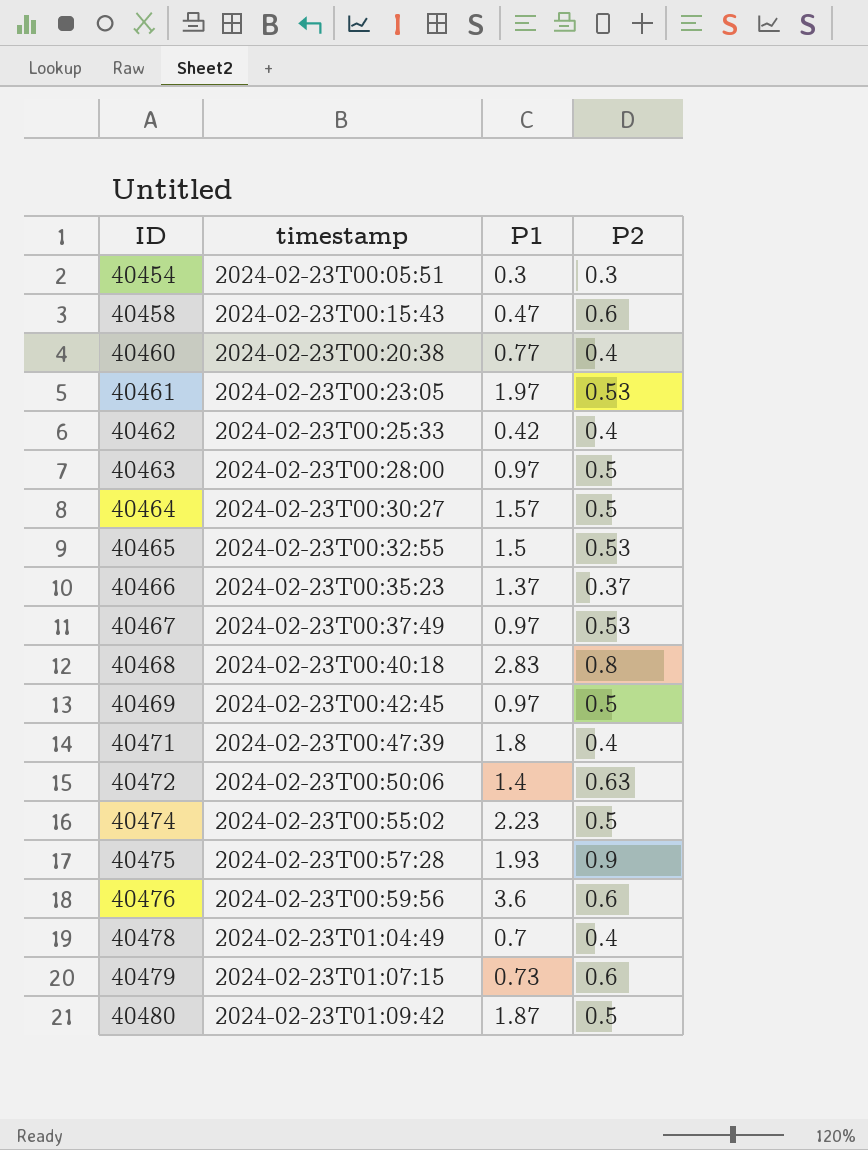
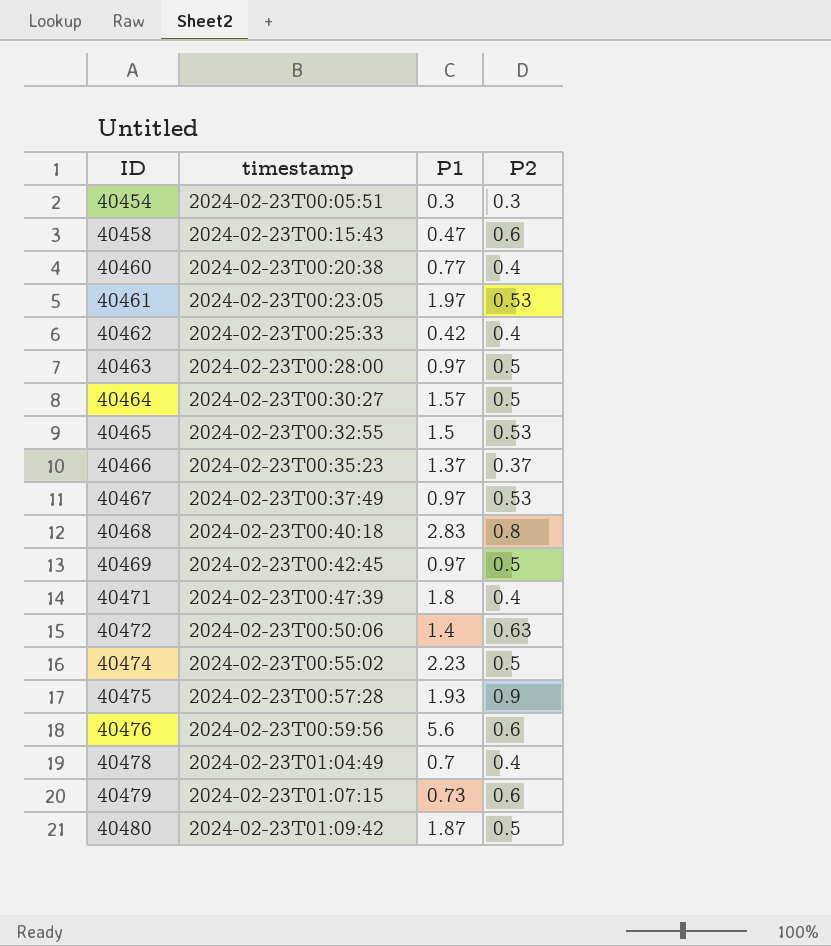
40476 | P1: 3.6 -> 5.6

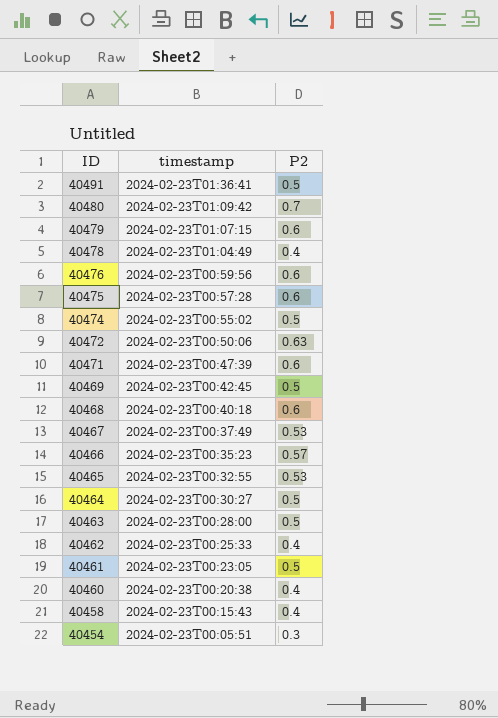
row order: ID ascending -> ID descending
column P1 | position: 3 -> none
row 40491: none -> 2024-02-23T01:36:41 | 0.5
40480 | P2: 0.5 -> 0.7
40475 | P2: 0.9 -> 0.6
40471 | P2: 0.4 -> 0.6
40468 | P2: 0.8 -> 0.6
40466 | P2: 0.37 -> 0.57
40461 | P2: 0.53 -> 0.5
40458 | P2: 0.6 -> 0.4

